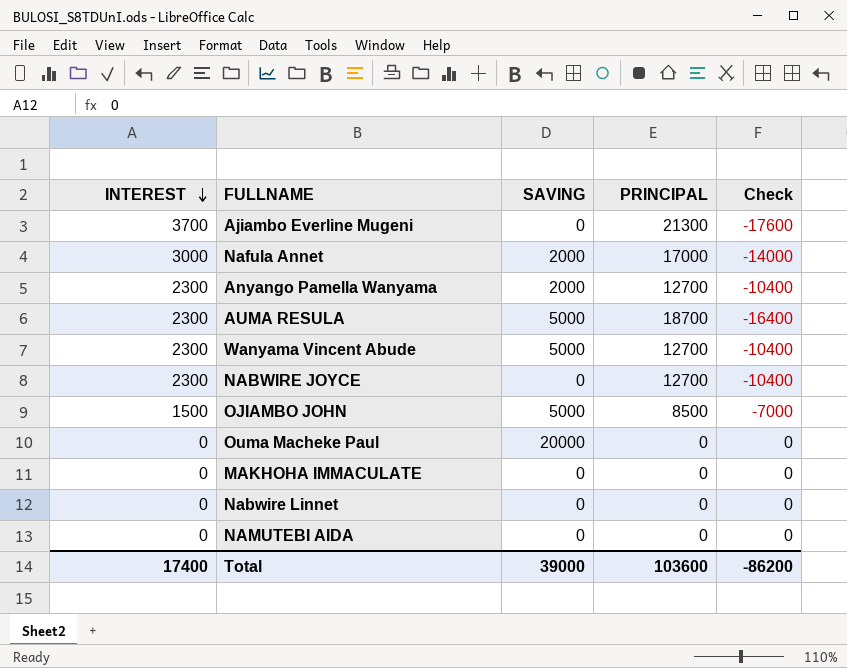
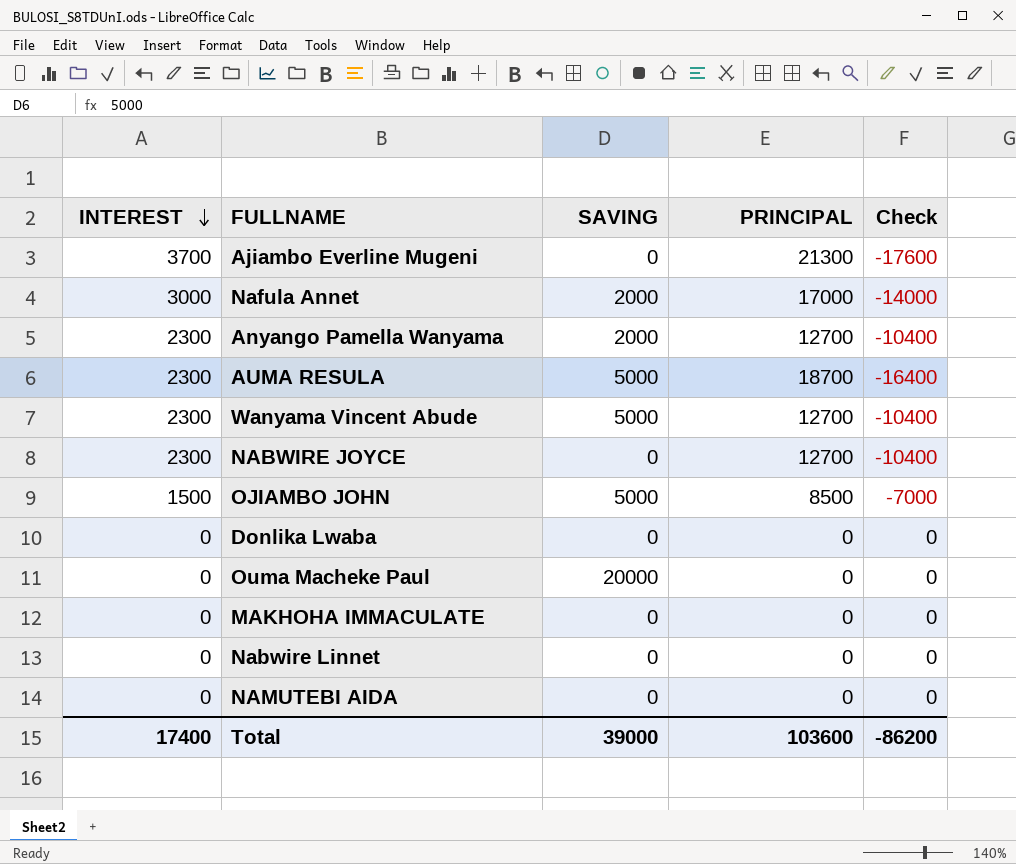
row Donlika Lwaba: none -> 0 | 0 | 0 | 0

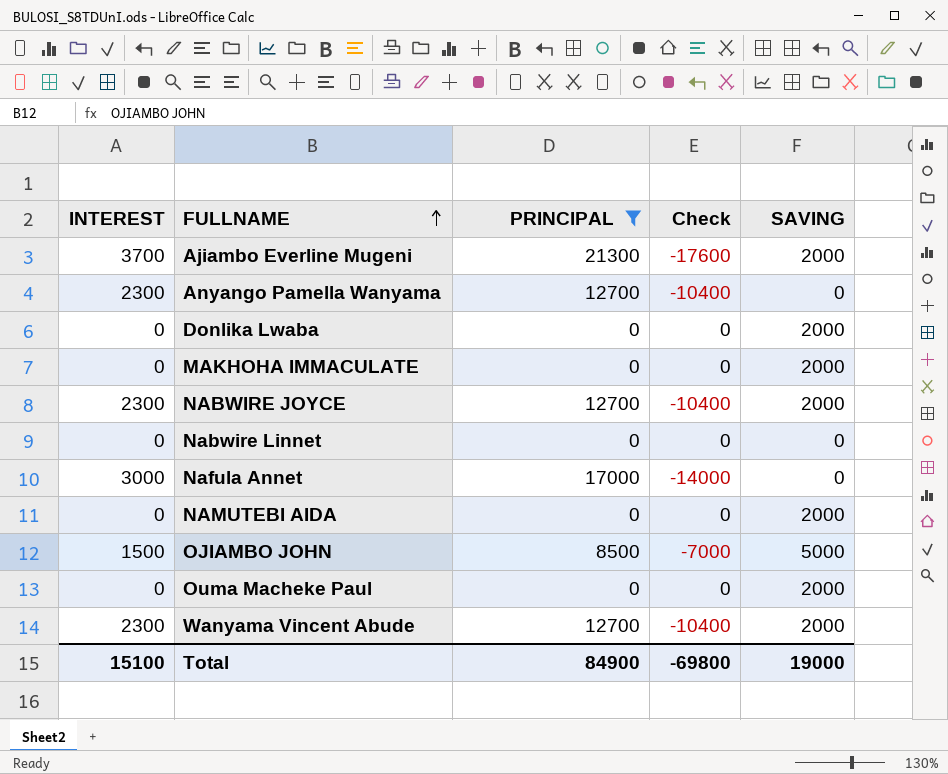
filter: none -> PRINCIPAL != 18700
row order: INTEREST descending -> FULLNAME ascending
column SAVING | position: 3 -> 5
Ajiambo Everline Mugeni | SAVING: 0 -> 2000
Anyango Pamella Wanyama | SAVING: 2000 -> 0
Donlika Lwaba | SAVING: 0 -> 2000
MAKHOHA IMMACULATE | SAVING: 0 -> 2000
NABWIRE JOYCE | SAVING: 0 -> 2000
Nafula Annet | SAVING: 2000 -> 0
NAMUTEBI AIDA | SAVING: 0 -> 2000
Ouma Macheke Paul | SAVING: 20000 -> 2000
Wanyama Vincent Abude | SAVING: 5000 -> 2000
Total | INTEREST: 17400 -> 15100
Total | PRINCIPAL: 103600 -> 84900
Total | Check: -86200 -> -69800
Total | SAVING: 39000 -> 19000

